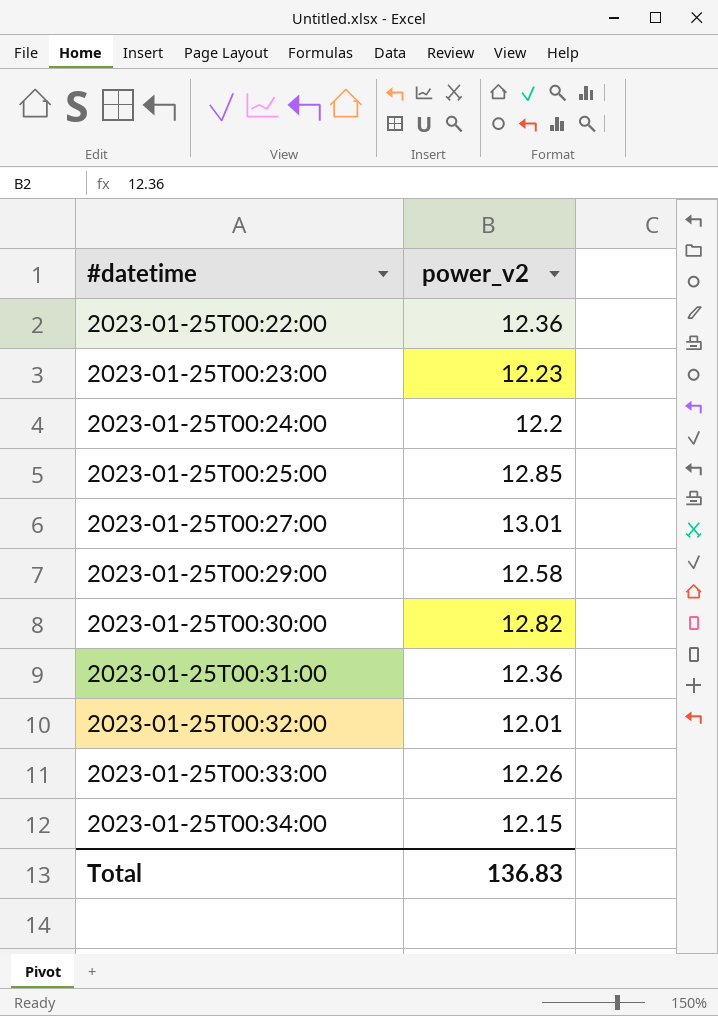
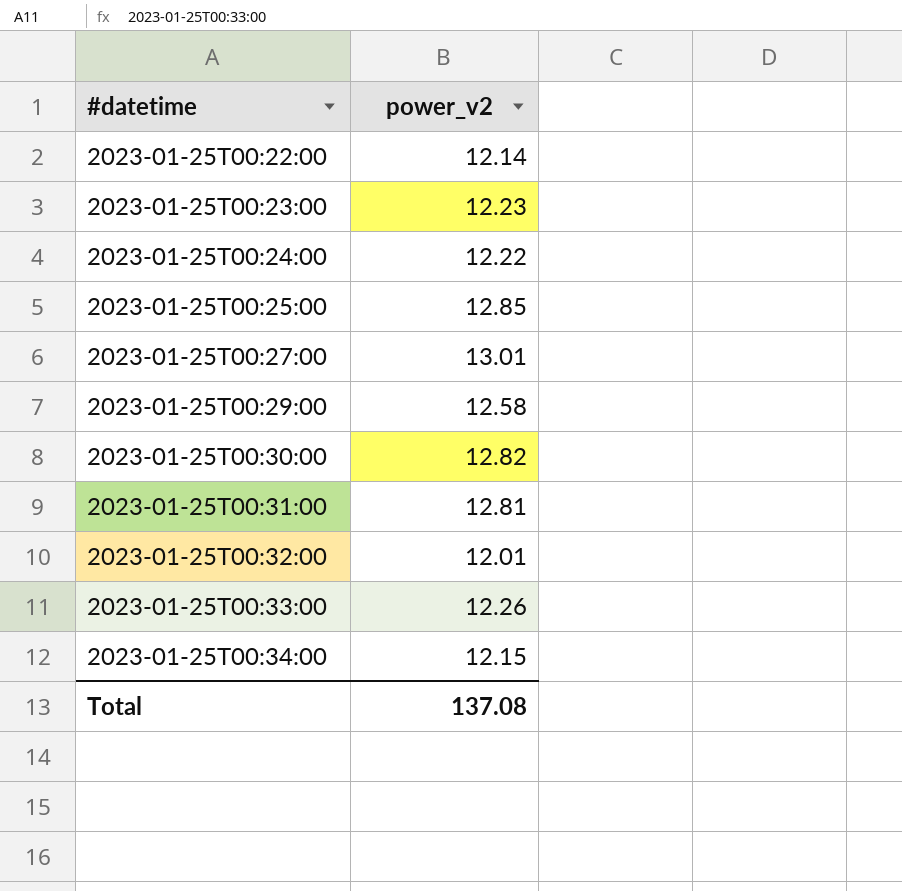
2023-01-25T00:22:00 | power_v2: 12.36 -> 12.14
2023-01-25T00:24:00 | power_v2: 12.2 -> 12.22
2023-01-25T00:31:00 | power_v2: 12.36 -> 12.81
Total | power_v2: 136.83 -> 137.08

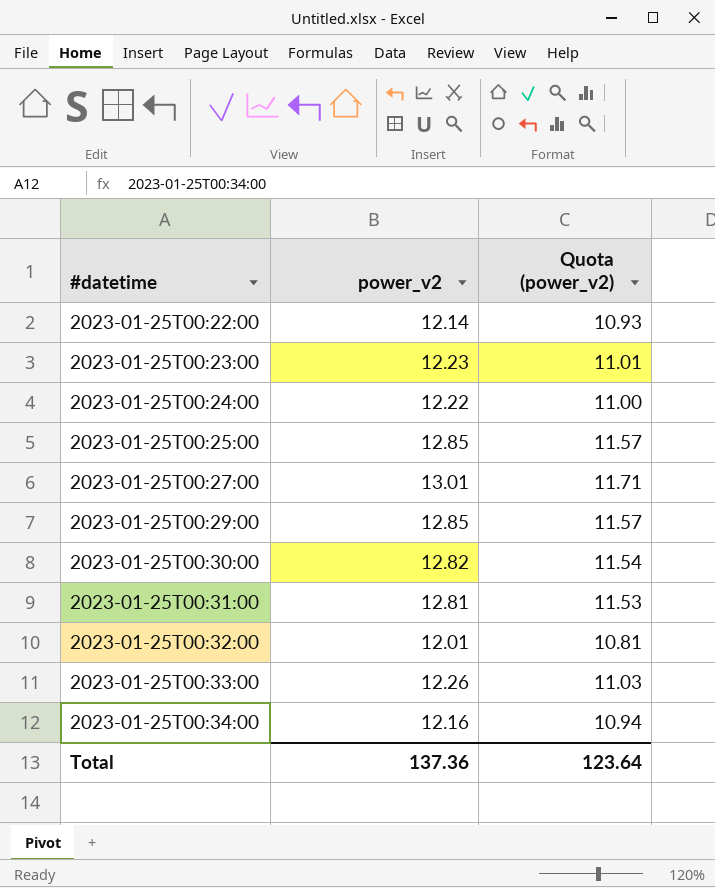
column Quota (power_v2) | formula: none -> [power_v2] * 0.9
2023-01-25T00:29:00 | power_v2: 12.58 -> 12.85
2023-01-25T00:34:00 | power_v2: 12.15 -> 12.16
Total | power_v2: 137.08 -> 137.36

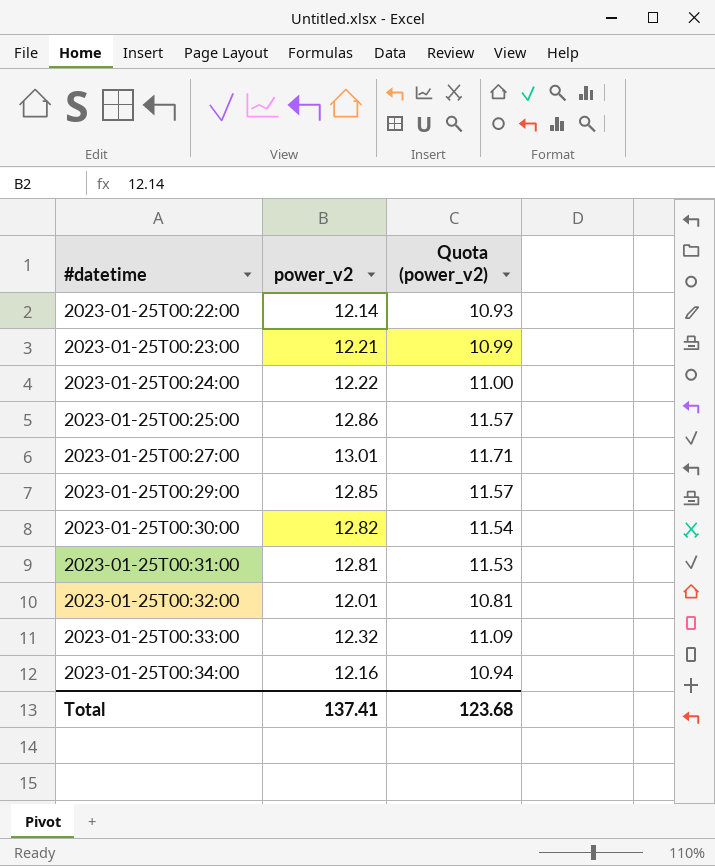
2023-01-25T00:23:00 | power_v2: 12.23 -> 12.21
2023-01-25T00:23:00 | Quota (power_v2): 11.01 -> 10.99
2023-01-25T00:25:00 | power_v2: 12.85 -> 12.86
2023-01-25T00:33:00 | power_v2: 12.26 -> 12.32
2023-01-25T00:33:00 | Quota (power_v2): 11.03 -> 11.09
Total | power_v2: 137.36 -> 137.41
Total | Quota (power_v2): 123.64 -> 123.68

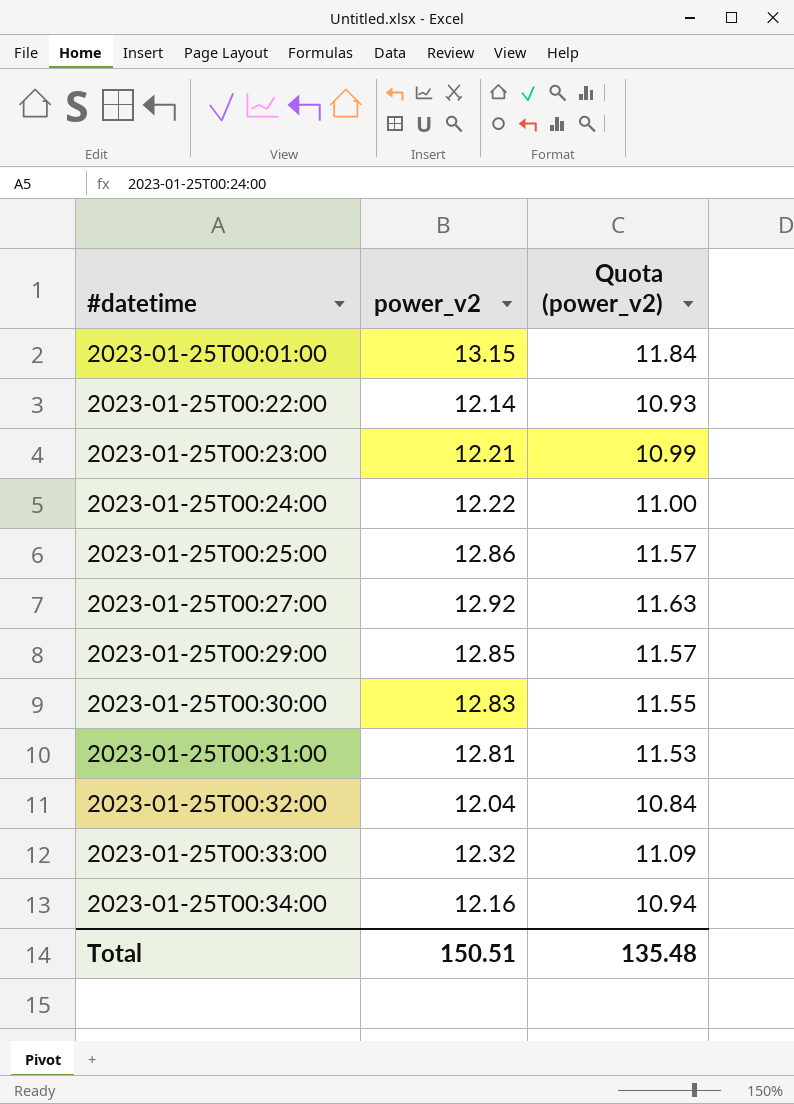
row 2023-01-25T00:01:00: none -> 13.15 | 11.84
2023-01-25T00:27:00 | power_v2: 13.01 -> 12.92
2023-01-25T00:27:00 | Quota (power_v2): 11.71 -> 11.63
2023-01-25T00:30:00 | power_v2: 12.82 -> 12.83
2023-01-25T00:30:00 | Quota (power_v2): 11.54 -> 11.55
2023-01-25T00:32:00 | power_v2: 12.01 -> 12.04
2023-01-25T00:32:00 | Quota (power_v2): 10.81 -> 10.84
Total | power_v2: 137.41 -> 150.51
Total | Quota (power_v2): 123.68 -> 135.48

